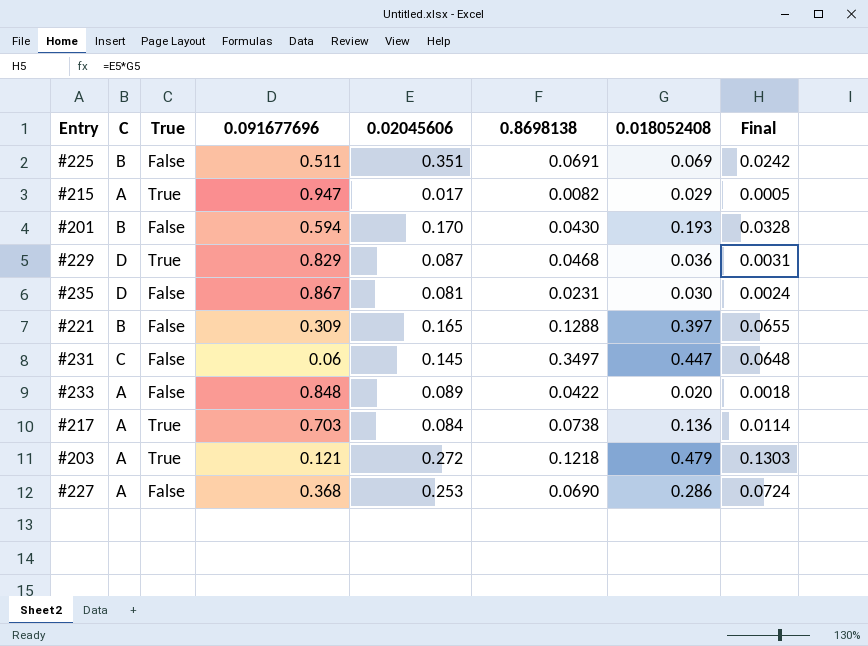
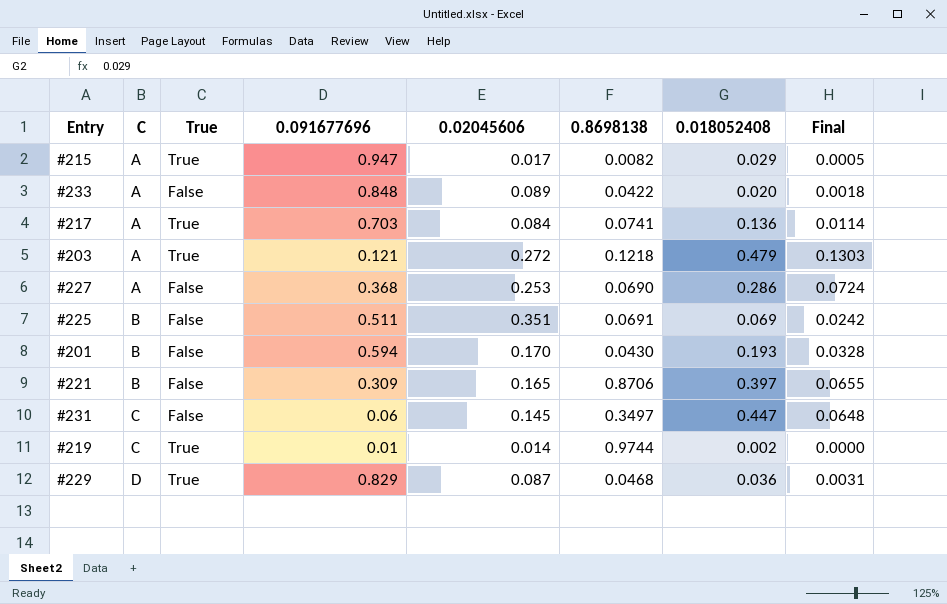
row order: none -> C ascending
row #235: D | False | 0.867 | 0.081 | 0.0231 | 0.030 | 0.0024 -> none
#217 | 0.8698138: 0.0738 -> 0.0741
#221 | 0.8698138: 0.1288 -> 0.8706
row #219: none -> C | True | 0.01 | 0.014 | 0.9744 | 0.002 | 0.0000

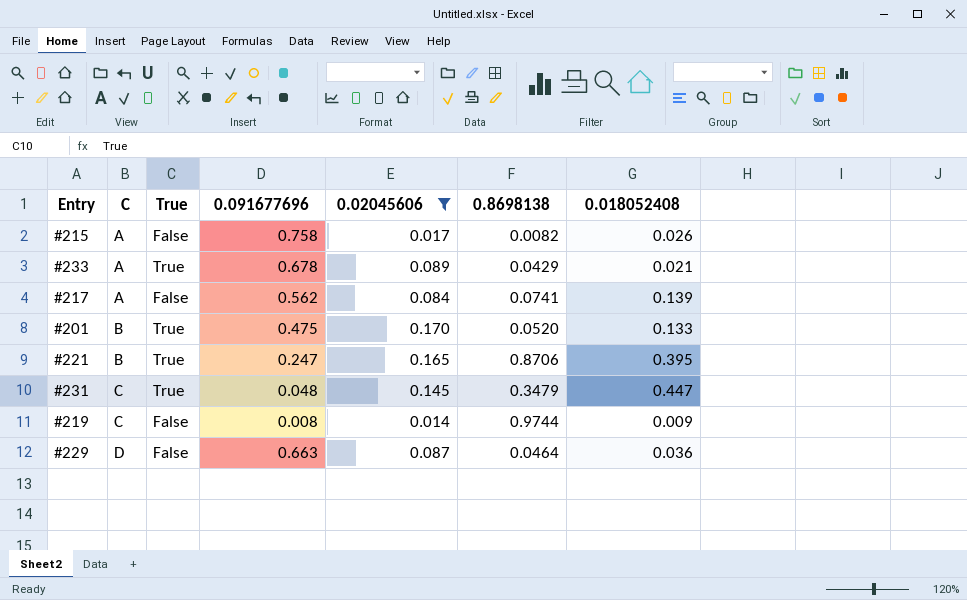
filter: none -> 0.02045606 <= 0.170
column Final | formula: [0.02045606] * [0.018052408] -> none
#215 | True: True -> False
#215 | 0.091677696: 0.947 -> 0.758
#215 | 0.018052408: 0.029 -> 0.026
#233 | True: False -> True
#233 | 0.091677696: 0.848 -> 0.678
#233 | 0.8698138: 0.0422 -> 0.0429
#233 | 0.018052408: 0.020 -> 0.021
#217 | True: True -> False
#217 | 0.091677696: 0.703 -> 0.562
#217 | 0.018052408: 0.136 -> 0.139
#201 | True: False -> True
#201 | 0.091677696: 0.594 -> 0.475
#201 | 0.8698138: 0.0430 -> 0.0520
#201 | 0.018052408: 0.193 -> 0.133
#221 | True: False -> True
#221 | 0.091677696: 0.309 -> 0.247
#221 | 0.018052408: 0.397 -> 0.395
#231 | True: False -> True
#231 | 0.091677696: 0.06 -> 0.048
#231 | 0.8698138: 0.3497 -> 0.3479
#219 | True: True -> False
#219 | 0.091677696: 0.01 -> 0.008
#219 | 0.018052408: 0.002 -> 0.009
#229 | True: True -> False
#229 | 0.091677696: 0.829 -> 0.663
#229 | 0.8698138: 0.0468 -> 0.0464

